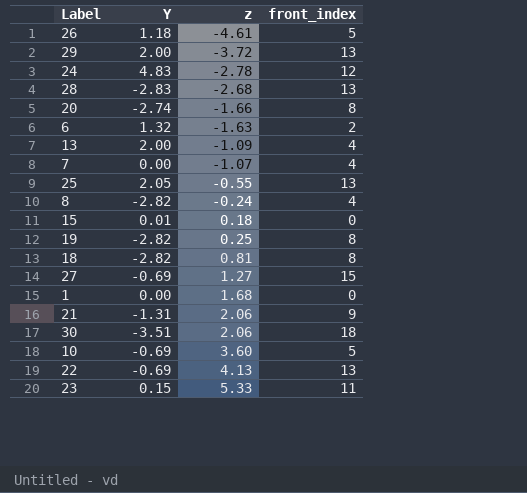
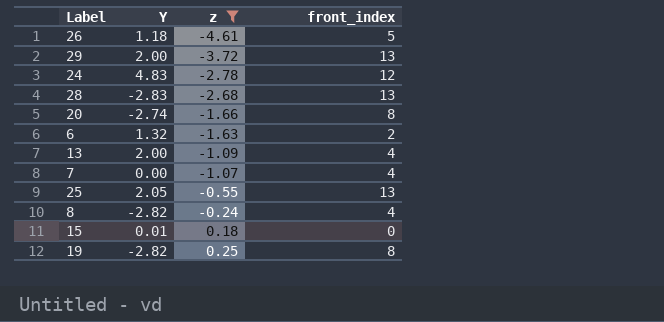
filter: none -> z <= 0.25

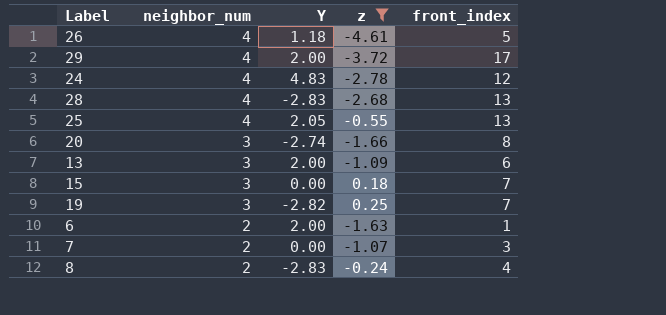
row order: z ascending -> neighbor_num descending
column neighbor_num | position: none -> 2
29 | front_index: 13 -> 17
13 | front_index: 4 -> 6
15 | Y: 0.01 -> 0.00
15 | front_index: 0 -> 7
19 | front_index: 8 -> 7
6 | Y: 1.32 -> 2.00
6 | front_index: 2 -> 1
7 | front_index: 4 -> 3
8 | Y: -2.82 -> -2.83

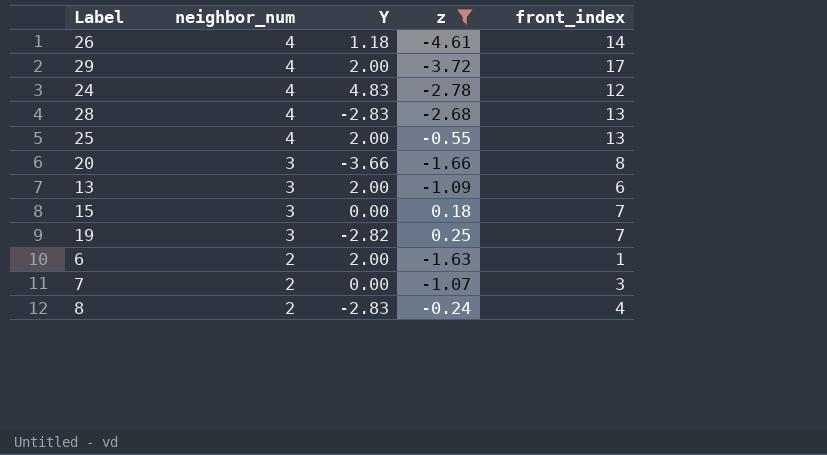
26 | front_index: 5 -> 14
25 | Y: 2.05 -> 2.00
20 | Y: -2.74 -> -3.66

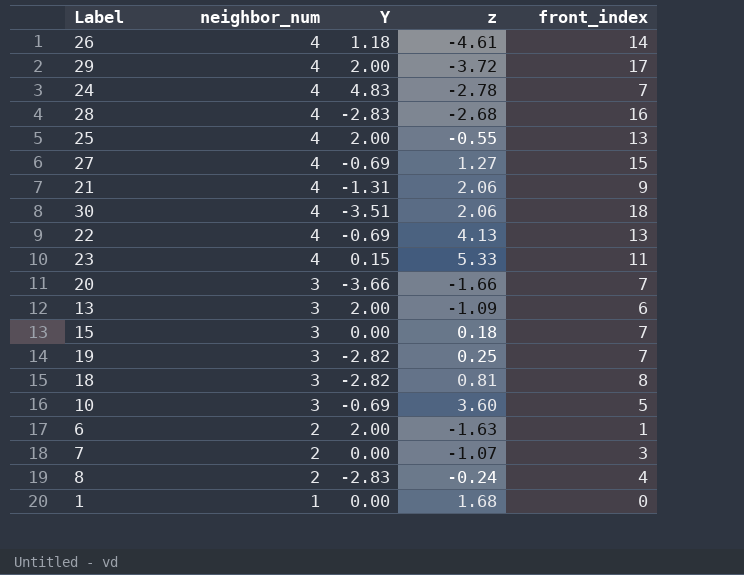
filter: z <= 0.25 -> none
24 | front_index: 12 -> 7
28 | front_index: 13 -> 16
20 | front_index: 8 -> 7

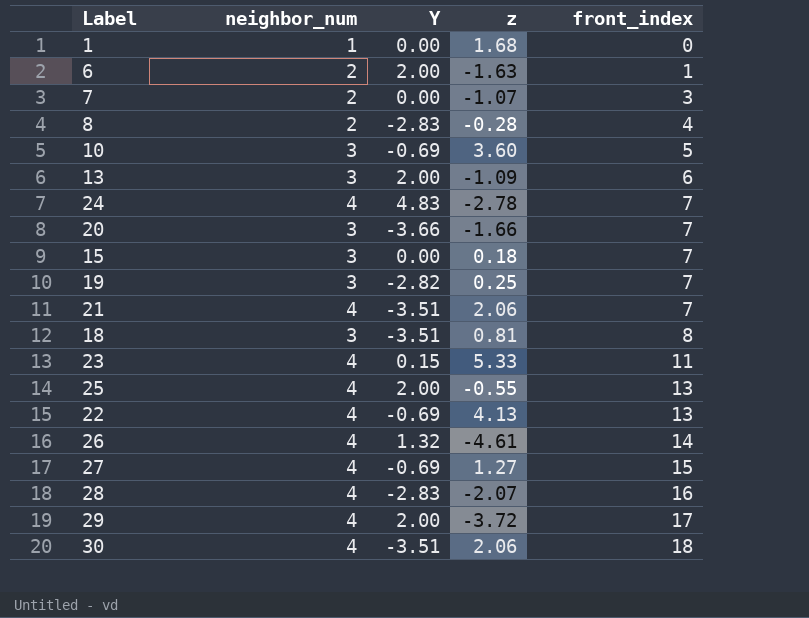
row order: neighbor_num descending -> front_index ascending
8 | z: -0.24 -> -0.28
21 | Y: -1.31 -> -3.51
21 | front_index: 9 -> 7
18 | Y: -2.82 -> -3.51
26 | Y: 1.18 -> 1.32
28 | z: -2.68 -> -2.07

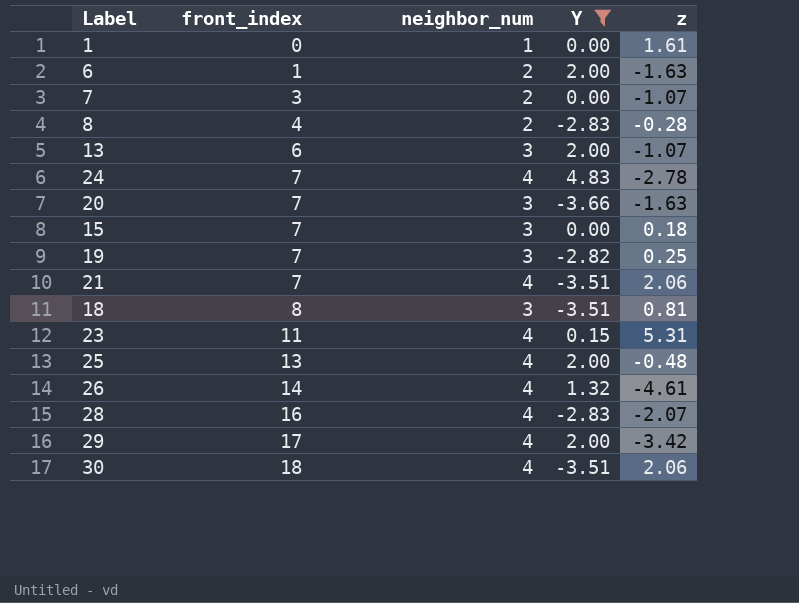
filter: none -> Y != -0.69
column front_index | position: 5 -> 2
1 | z: 1.68 -> 1.61
13 | z: -1.09 -> -1.07
20 | z: -1.66 -> -1.63
23 | z: 5.33 -> 5.31
25 | z: -0.55 -> -0.48
29 | z: -3.72 -> -3.42

